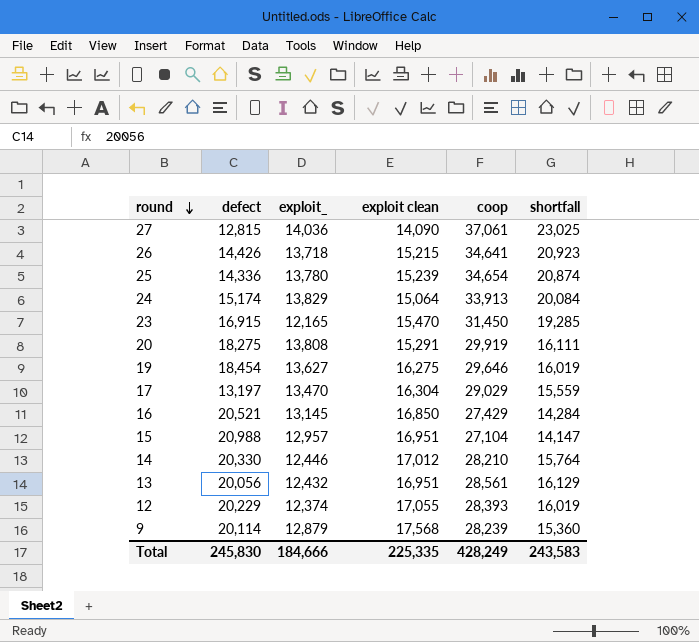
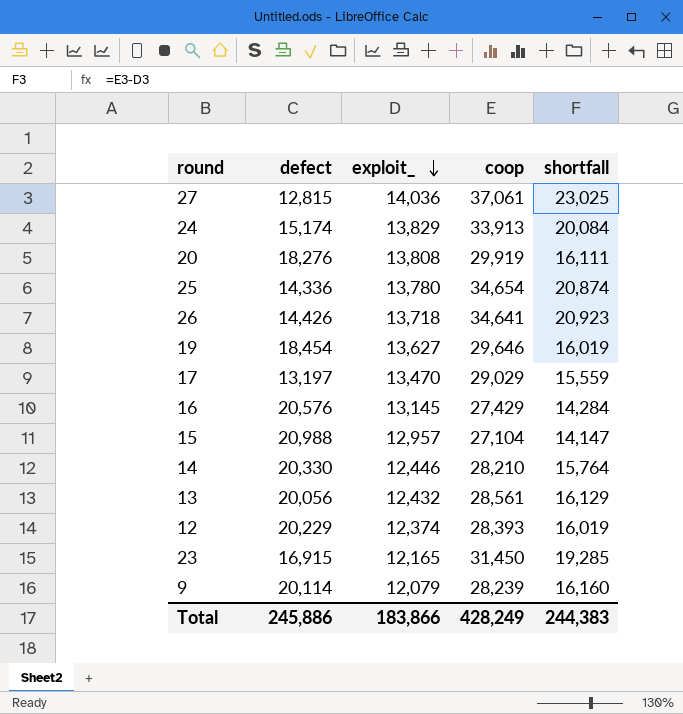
row order: round descending -> exploit_ descending
column exploit clean | position: 4 -> none
20 | defect: 18,275 -> 18,276
16 | defect: 20,521 -> 20,576
9 | exploit_: 12,879 -> 12,079
9 | shortfall: 15,360 -> 16,160
Total | defect: 245,830 -> 245,886
Total | exploit_: 184,666 -> 183,866
Total | shortfall: 243,583 -> 244,383

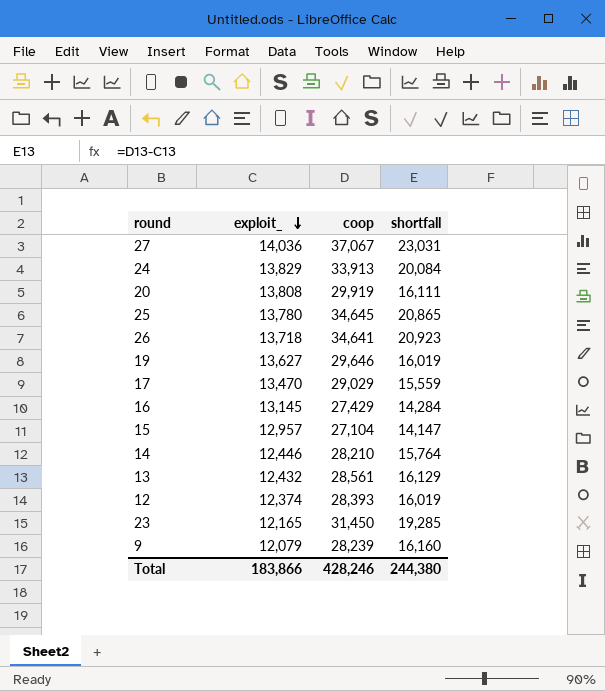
column defect | position: 2 -> none
27 | coop: 37,061 -> 37,067
27 | shortfall: 23,025 -> 23,031
25 | coop: 34,654 -> 34,645
25 | shortfall: 20,874 -> 20,865
Total | coop: 428,249 -> 428,246
Total | shortfall: 244,383 -> 244,380

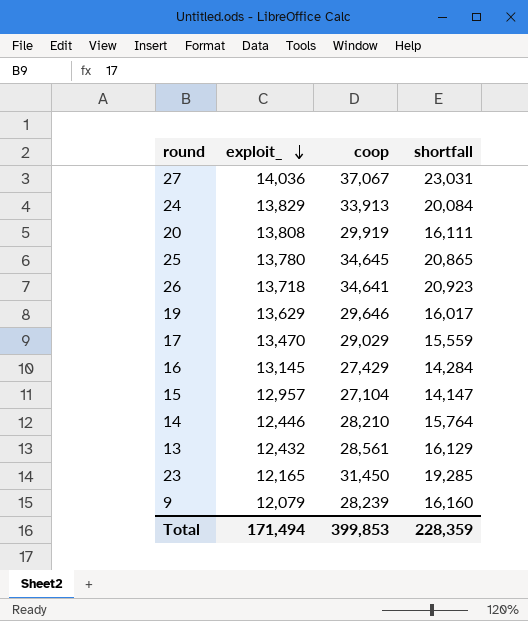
row 12: 12,374 | 28,393 | 16,019 -> none
19 | exploit_: 13,627 -> 13,629
19 | shortfall: 16,019 -> 16,017
Total | exploit_: 183,866 -> 171,494
Total | coop: 428,246 -> 399,853
Total | shortfall: 244,380 -> 228,359

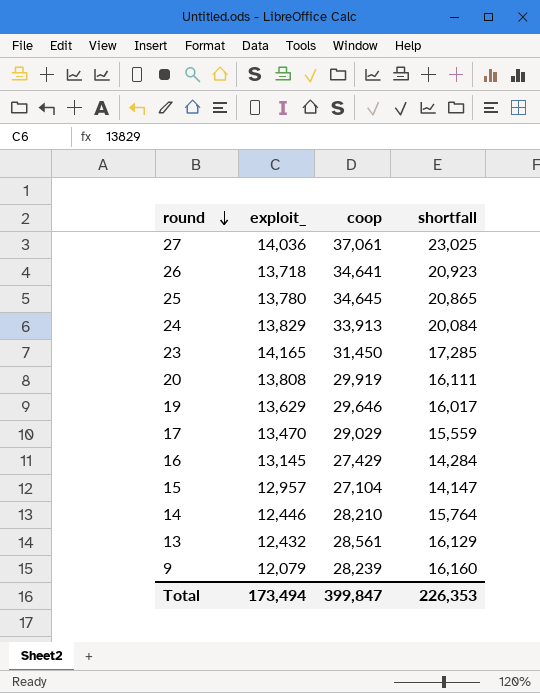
row order: exploit_ descending -> round descending
27 | coop: 37,067 -> 37,061
27 | shortfall: 23,031 -> 23,025
23 | exploit_: 12,165 -> 14,165
23 | shortfall: 19,285 -> 17,285
Total | exploit_: 171,494 -> 173,494
Total | coop: 399,853 -> 399,847
Total | shortfall: 228,359 -> 226,353

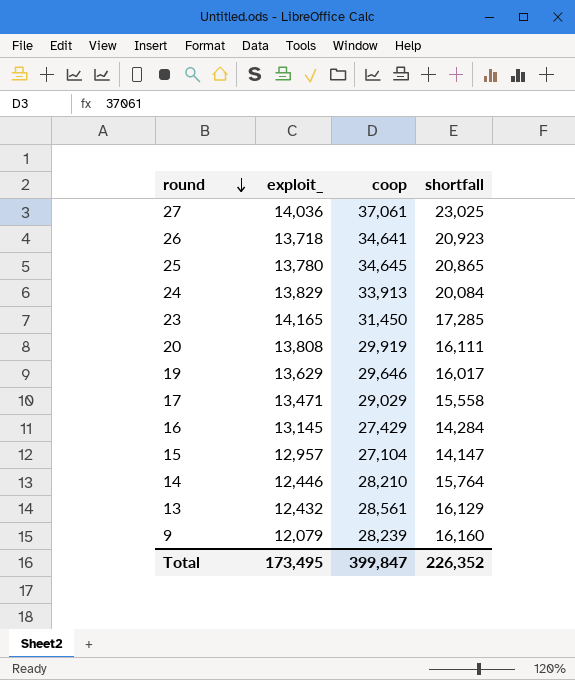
17 | exploit_: 13,470 -> 13,471
17 | shortfall: 15,559 -> 15,558
Total | exploit_: 173,494 -> 173,495
Total | shortfall: 226,353 -> 226,352

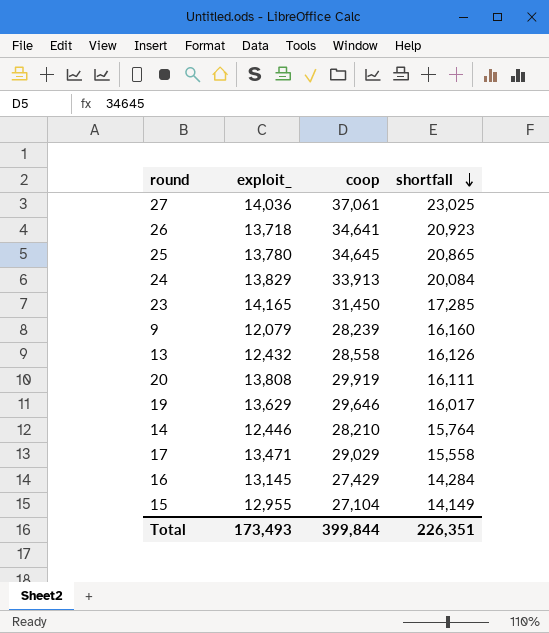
row order: round descending -> shortfall descending
13 | coop: 28,561 -> 28,558
13 | shortfall: 16,129 -> 16,126
15 | exploit_: 12,957 -> 12,955
15 | shortfall: 14,147 -> 14,149
Total | exploit_: 173,495 -> 173,493
Total | coop: 399,847 -> 399,844
Total | shortfall: 226,352 -> 226,351

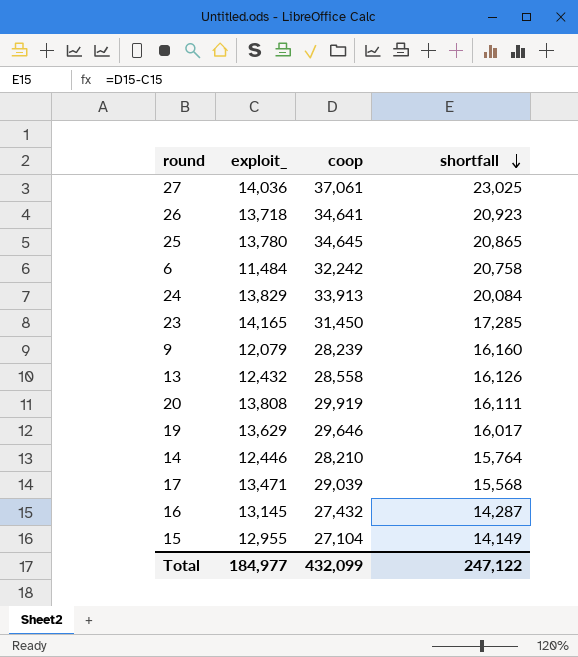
row 6: none -> 11,484 | 32,242 | 20,758
17 | coop: 29,029 -> 29,039
17 | shortfall: 15,558 -> 15,568
16 | coop: 27,429 -> 27,432
16 | shortfall: 14,284 -> 14,287
Total | exploit_: 173,493 -> 184,977
Total | coop: 399,844 -> 432,099
Total | shortfall: 226,351 -> 247,122

